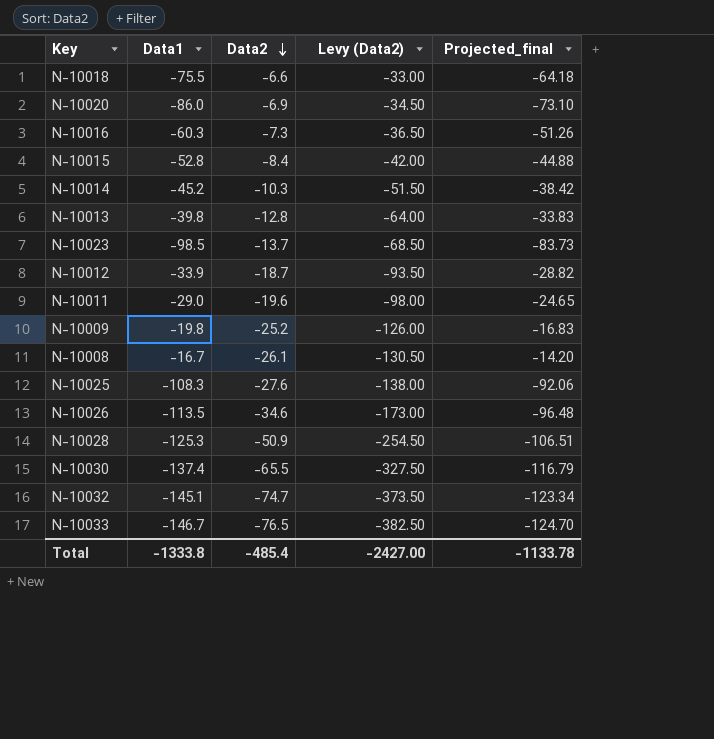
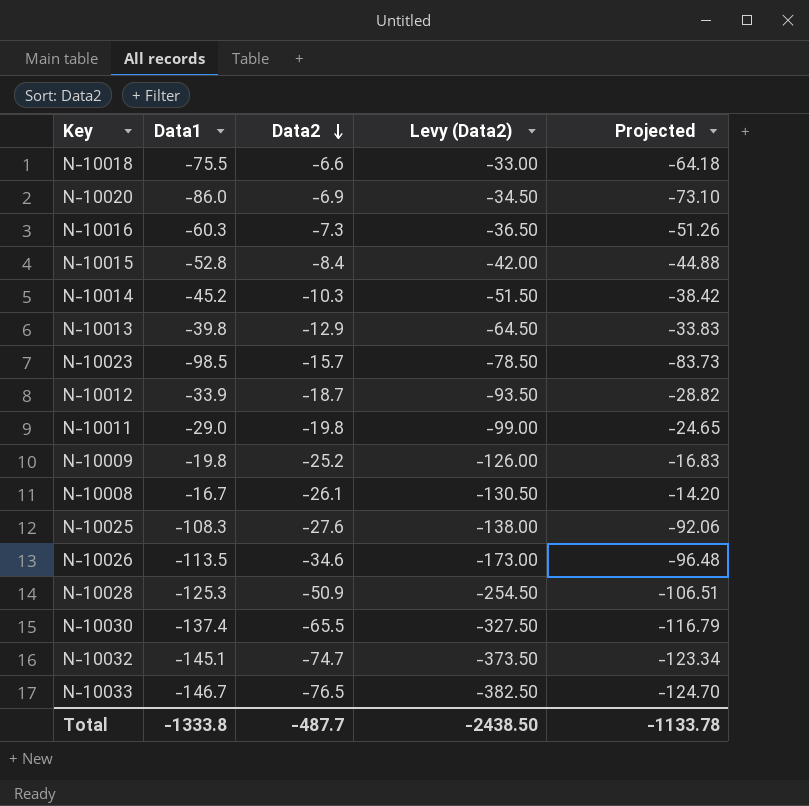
column name: Projected_final -> Projected
N-10013 | Data2: -12.8 -> -12.9
N-10013 | Levy (Data2): -64.00 -> -64.50
N-10023 | Data2: -13.7 -> -15.7
N-10023 | Levy (Data2): -68.50 -> -78.50
N-10011 | Data2: -19.6 -> -19.8
N-10011 | Levy (Data2): -98.00 -> -99.00
Total | Data2: -485.4 -> -487.7
Total | Levy (Data2): -2427.00 -> -2438.50

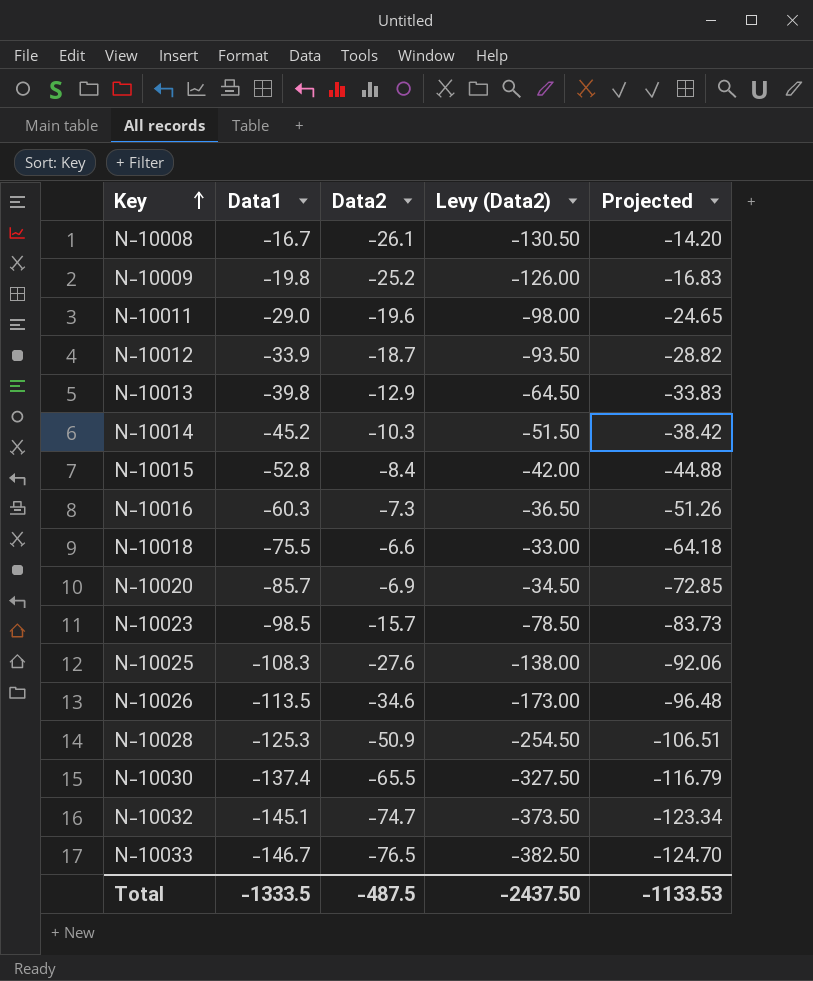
row order: Data2 descending -> Key ascending
N-10011 | Data2: -19.8 -> -19.6
N-10011 | Levy (Data2): -99.00 -> -98.00
N-10020 | Data1: -86.0 -> -85.7
N-10020 | Projected: -73.10 -> -72.85
Total | Data1: -1333.8 -> -1333.5
Total | Data2: -487.7 -> -487.5
Total | Levy (Data2): -2438.50 -> -2437.50
Total | Projected: -1133.78 -> -1133.53

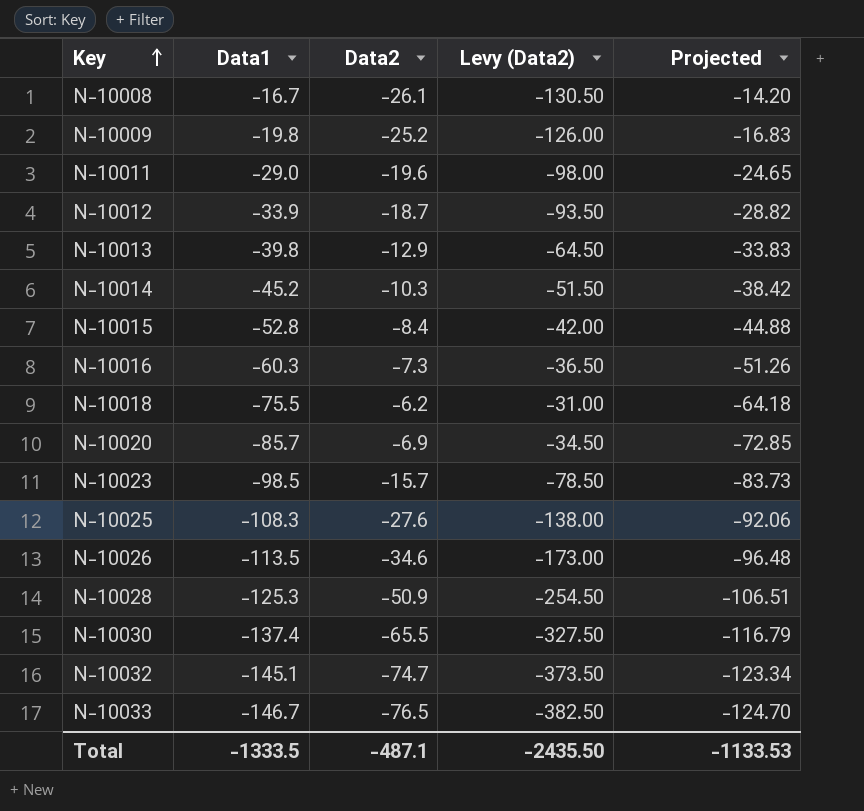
N-10018 | Data2: -6.6 -> -6.2
N-10018 | Levy (Data2): -33.00 -> -31.00
Total | Data2: -487.5 -> -487.1
Total | Levy (Data2): -2437.50 -> -2435.50

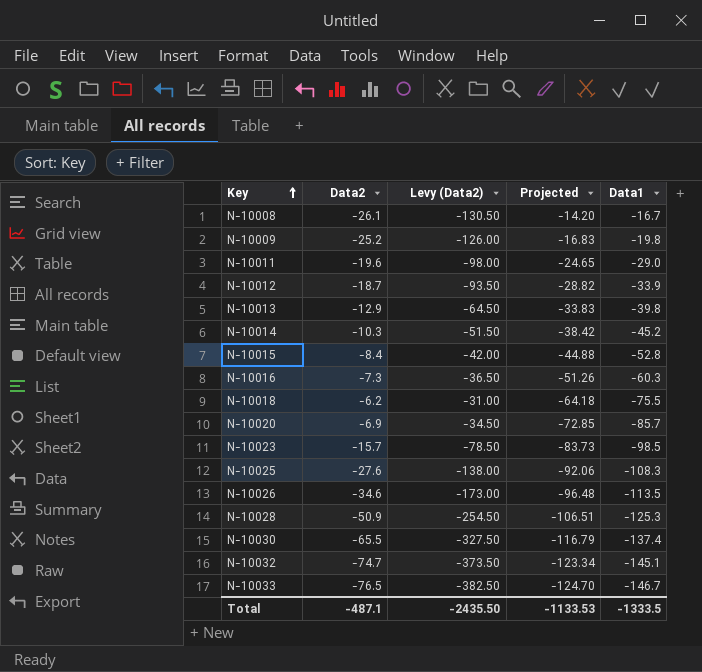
column Data1 | position: 2 -> 5

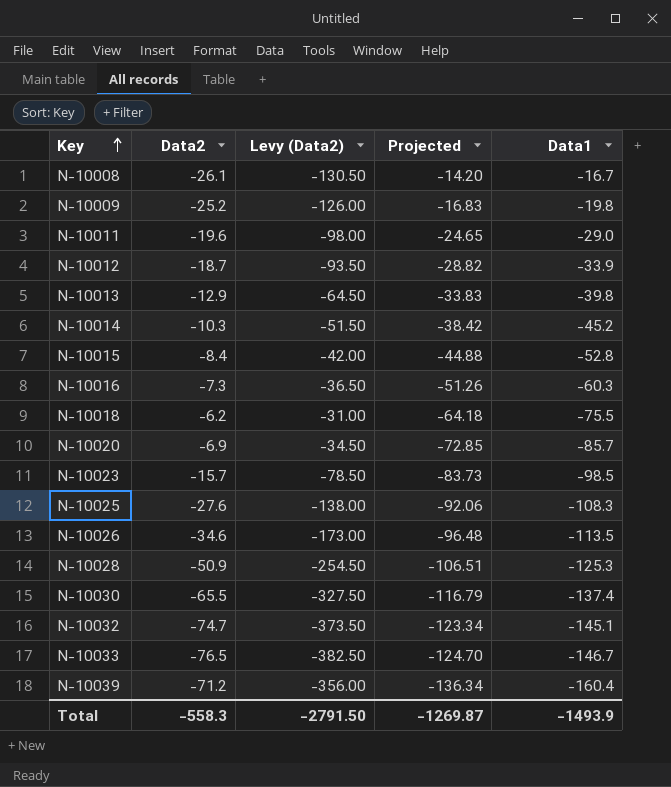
row N-10039: none -> -71.2 | -356.00 | -136.34 | -160.4
Total | Data2: -487.1 -> -558.3
Total | Levy (Data2): -2435.50 -> -2791.50
Total | Projected: -1133.53 -> -1269.87
Total | Data1: -1333.5 -> -1493.9

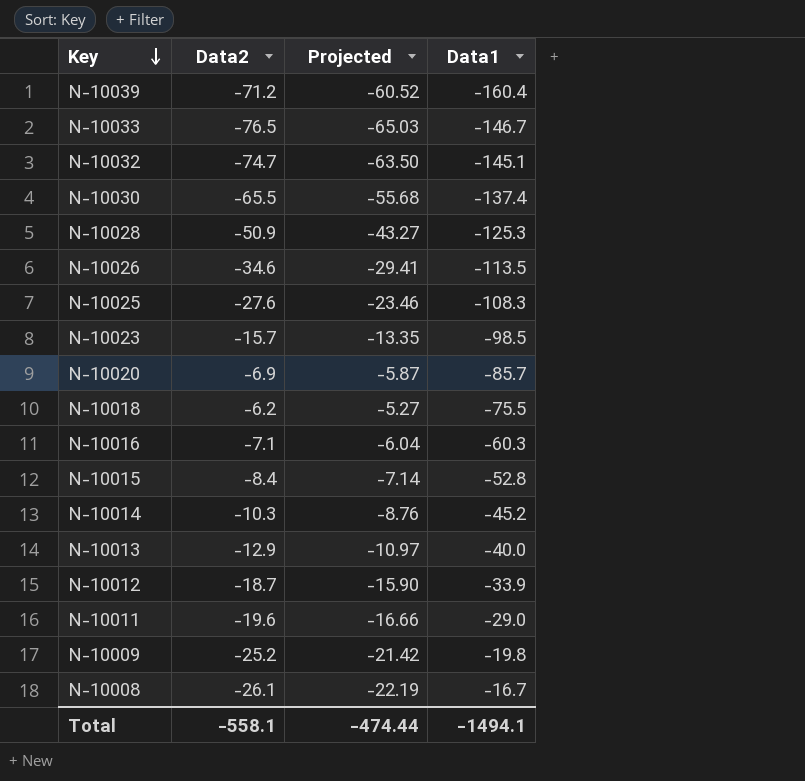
row order: Key ascending -> Key descending
column Levy (Data2) | formula: [Data2] * 5 -> none
column Projected | formula: [Data1] * 0.85 -> [Data2] * 0.85
N-10016 | Data2: -7.3 -> -7.1
N-10013 | Data1: -39.8 -> -40.0
Total | Data2: -558.3 -> -558.1
Total | Projected: -1269.87 -> -474.44
Total | Data1: -1493.9 -> -1494.1

